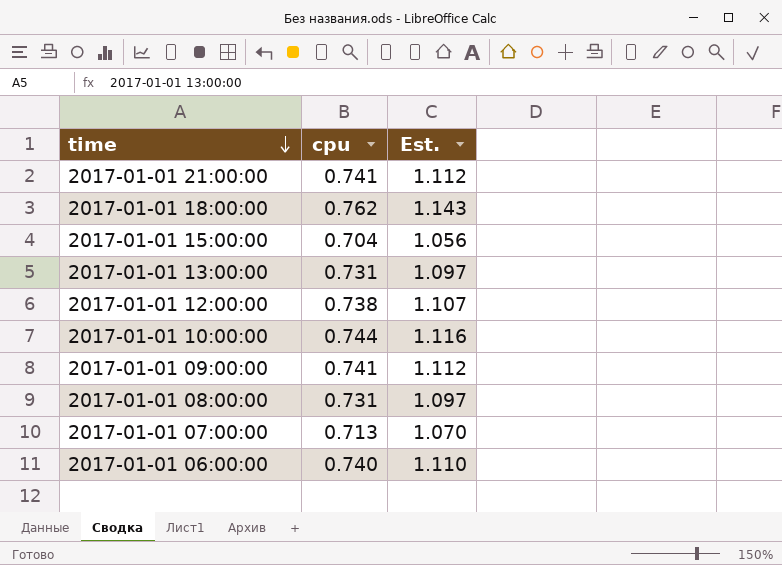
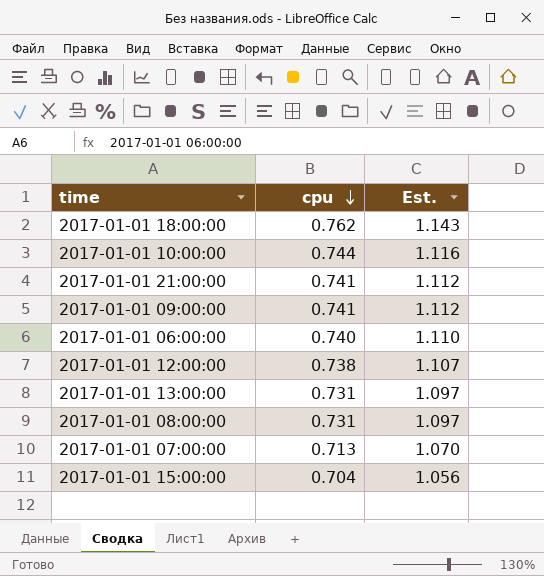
row order: time descending -> cpu descending

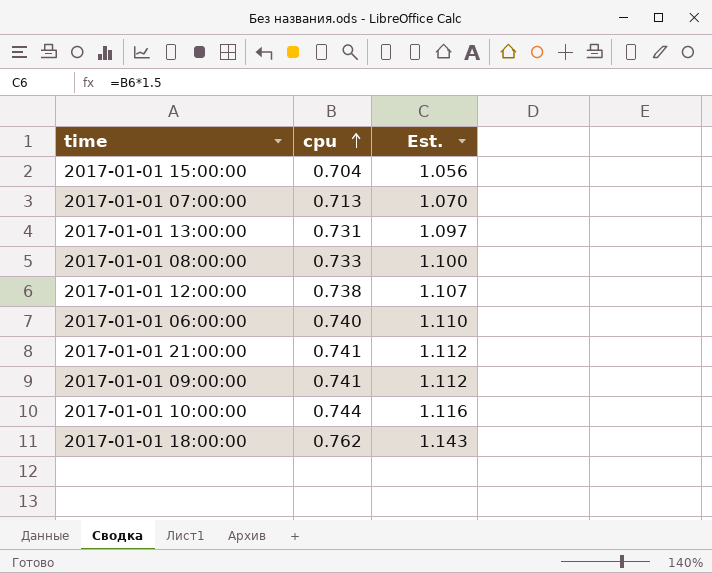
row order: cpu descending -> cpu ascending
2017-01-01 08:00:00 | cpu: 0.731 -> 0.733
2017-01-01 08:00:00 | Est.: 1.097 -> 1.100

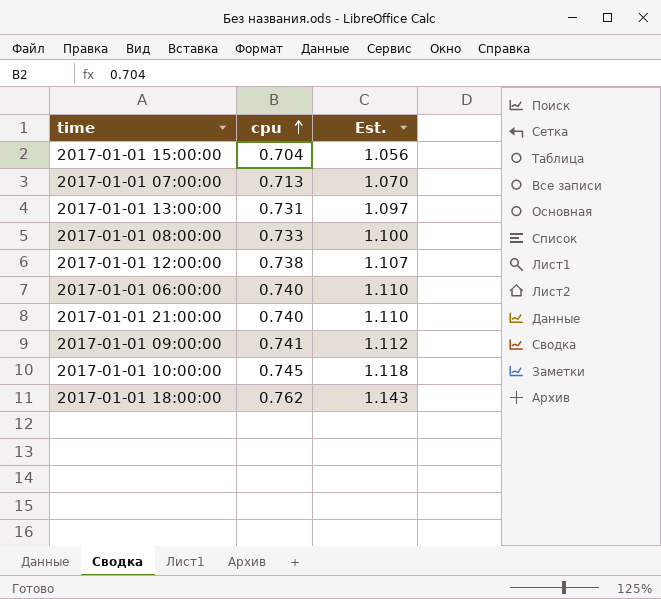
2017-01-01 21:00:00 | cpu: 0.741 -> 0.740
2017-01-01 21:00:00 | Est.: 1.112 -> 1.110
2017-01-01 10:00:00 | cpu: 0.744 -> 0.745
2017-01-01 10:00:00 | Est.: 1.116 -> 1.118

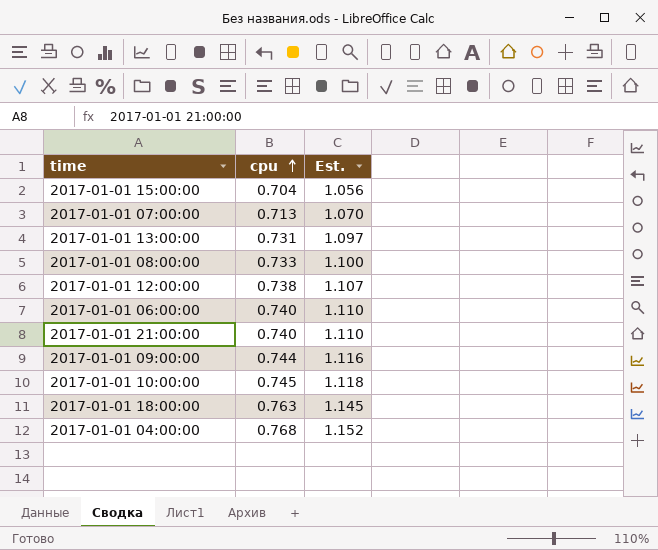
2017-01-01 09:00:00 | cpu: 0.741 -> 0.744
2017-01-01 09:00:00 | Est.: 1.112 -> 1.116
2017-01-01 18:00:00 | cpu: 0.762 -> 0.763
2017-01-01 18:00:00 | Est.: 1.143 -> 1.145
row 2017-01-01 04:00:00: none -> 0.768 | 1.152

